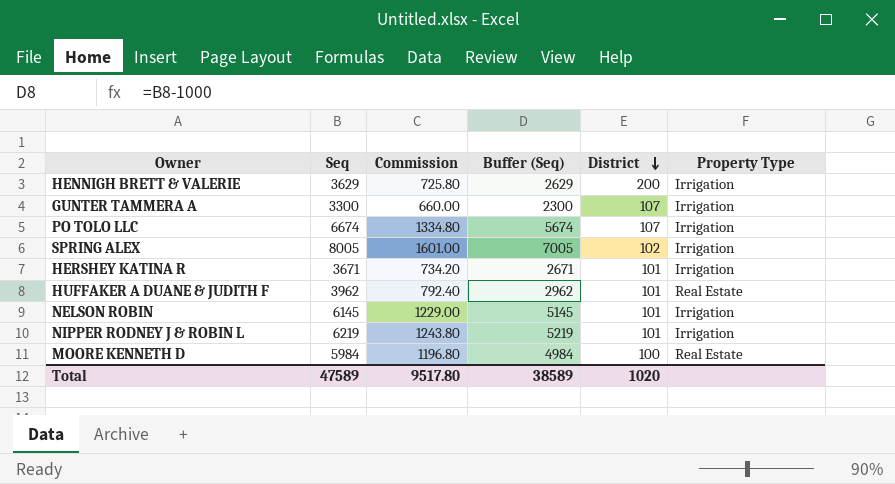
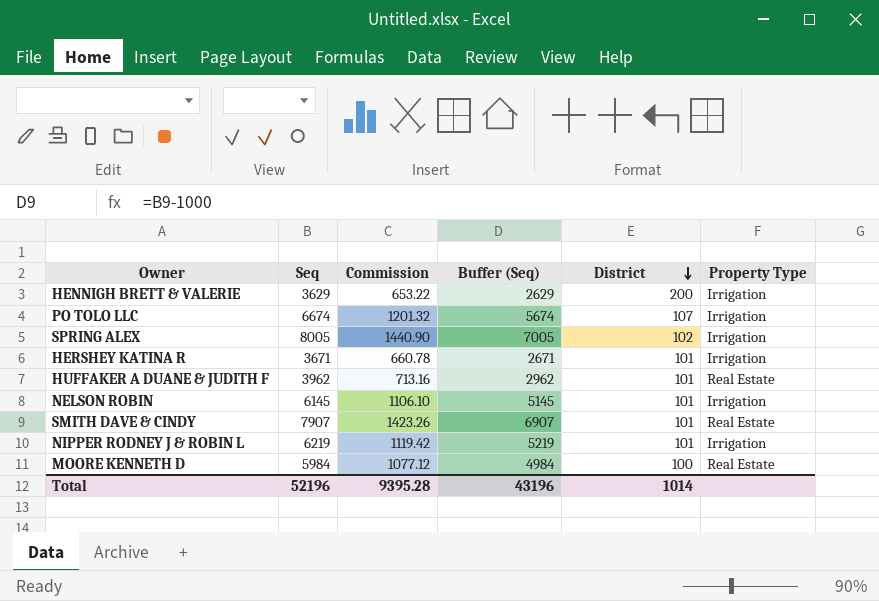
column Commission | formula: [Seq] * 0.2 -> [Seq] * 0.18
row GUNTER TAMMERA A: 3300 | 660.00 | 2300 | 107 | Irrigation -> none
row SMITH DAVE & CINDY: none -> 7907 | 1423.26 | 6907 | 101 | Real Estate
Total | Seq: 47589 -> 52196
Total | Commission: 9517.80 -> 9395.28
Total | Buffer (Seq): 38589 -> 43196
Total | District: 1020 -> 1014

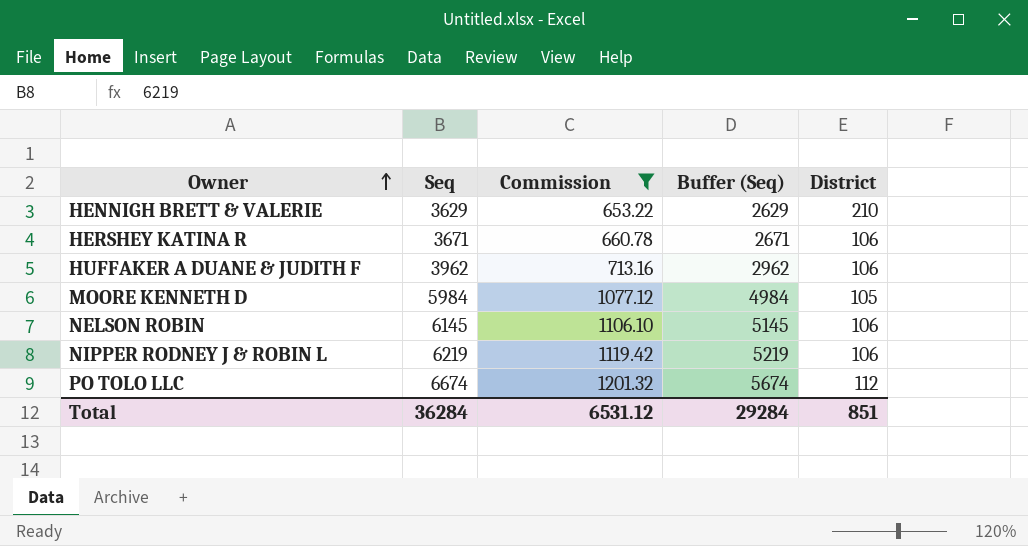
filter: none -> Commission <= 1201.32
row order: District descending -> Owner ascending
column Property Type | position: 6 -> none
HENNIGH BRETT & VALERIE | District: 200 -> 210
HERSHEY KATINA R | District: 101 -> 106
HUFFAKER A DUANE & JUDITH F | District: 101 -> 106
MOORE KENNETH D | District: 100 -> 105
NELSON ROBIN | District: 101 -> 106
NIPPER RODNEY J & ROBIN L | District: 101 -> 106
PO TOLO LLC | District: 107 -> 112
Total | Seq: 52196 -> 36284
Total | Commission: 9395.28 -> 6531.12
Total | Buffer (Seq): 43196 -> 29284
Total | District: 1014 -> 851

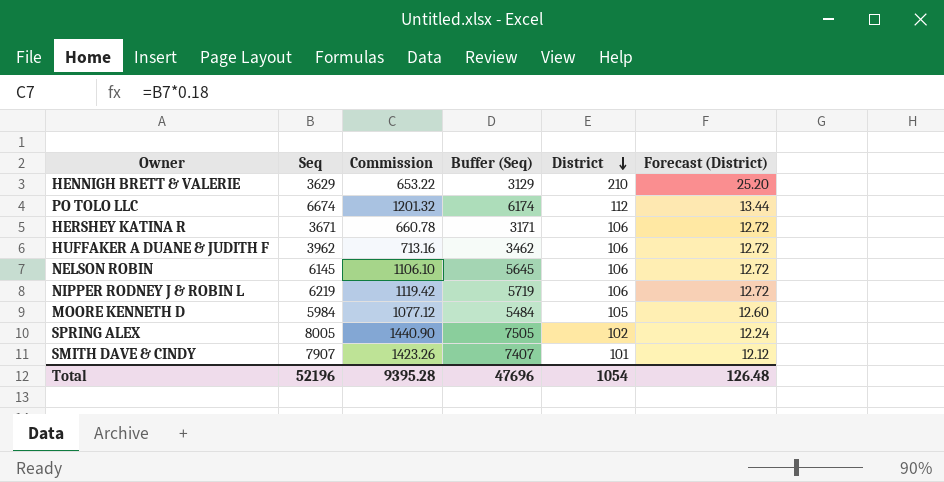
filter: Commission <= 1201.32 -> none
row order: Owner ascending -> District descending
column Buffer (Seq) | formula: [Seq] - 1000 -> [Seq] - 500
column Forecast (District) | formula: none -> [District] * 0.12
Total | Seq: 36284 -> 52196
Total | Commission: 6531.12 -> 9395.28
Total | Buffer (Seq): 29284 -> 47696
Total | District: 851 -> 1054

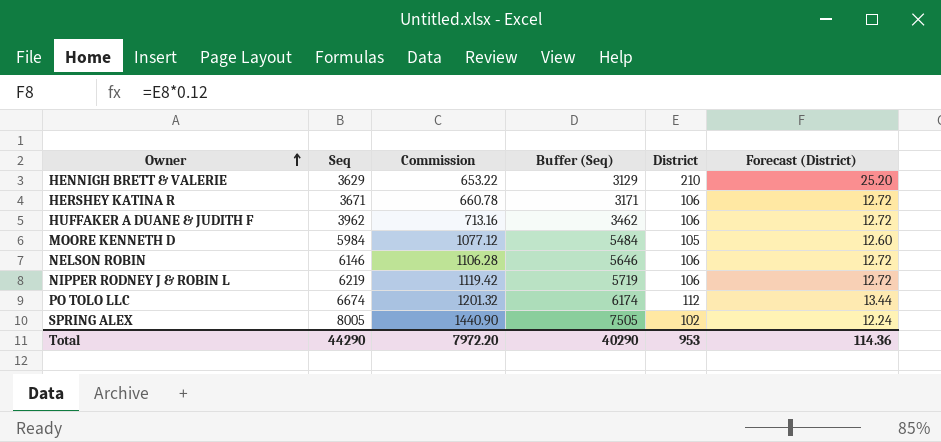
row order: District descending -> Owner ascending
row SMITH DAVE & CINDY: 7907 | 1423.26 | 7407 | 101 | 12.12 -> none
NELSON ROBIN | Seq: 6145 -> 6146
NELSON ROBIN | Commission: 1106.10 -> 1106.28
NELSON ROBIN | Buffer (Seq): 5645 -> 5646
Total | Seq: 52196 -> 44290
Total | Commission: 9395.28 -> 7972.20
Total | Buffer (Seq): 47696 -> 40290
Total | District: 1054 -> 953
Total | Forecast (District): 126.48 -> 114.36

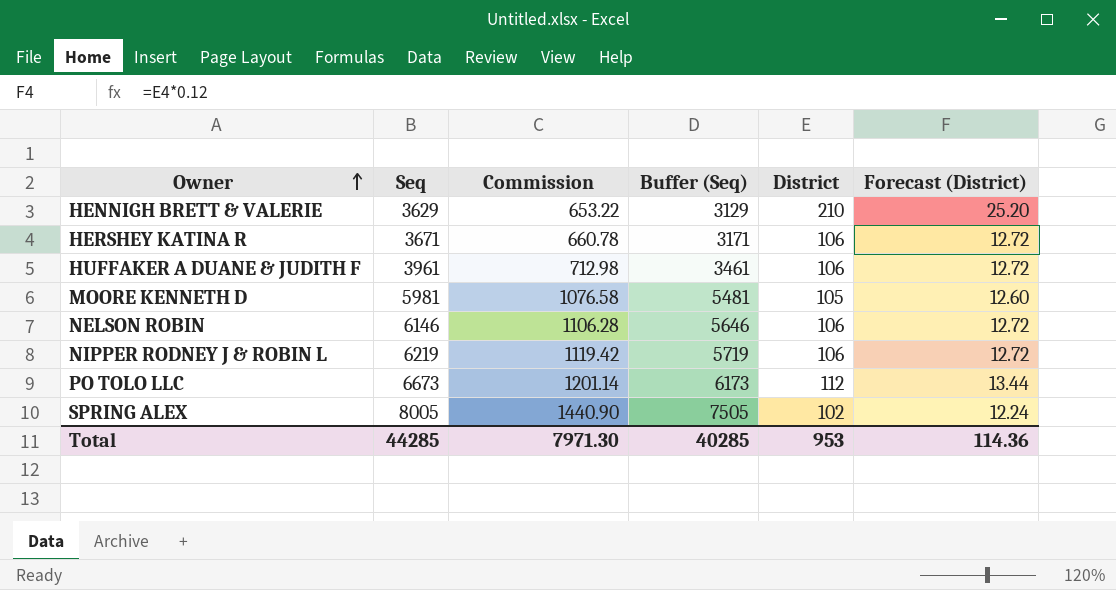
HUFFAKER A DUANE & JUDITH F | Seq: 3962 -> 3961
HUFFAKER A DUANE & JUDITH F | Commission: 713.16 -> 712.98
HUFFAKER A DUANE & JUDITH F | Buffer (Seq): 3462 -> 3461
MOORE KENNETH D | Seq: 5984 -> 5981
MOORE KENNETH D | Commission: 1077.12 -> 1076.58
MOORE KENNETH D | Buffer (Seq): 5484 -> 5481
PO TOLO LLC | Seq: 6674 -> 6673
PO TOLO LLC | Commission: 1201.32 -> 1201.14
PO TOLO LLC | Buffer (Seq): 6174 -> 6173
Total | Seq: 44290 -> 44285
Total | Commission: 7972.20 -> 7971.30
Total | Buffer (Seq): 40290 -> 40285

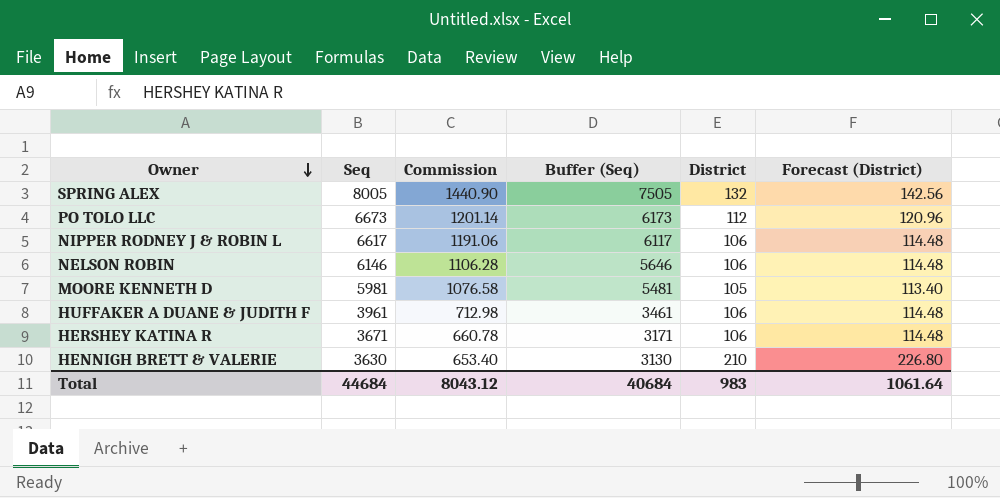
row order: Owner ascending -> Owner descending
column Forecast (District) | formula: [District] * 0.12 -> [District] * 1.08
SPRING ALEX | District: 102 -> 132
NIPPER RODNEY J & ROBIN L | Seq: 6219 -> 6617
NIPPER RODNEY J & ROBIN L | Commission: 1119.42 -> 1191.06
NIPPER RODNEY J & ROBIN L | Buffer (Seq): 5719 -> 6117
HENNIGH BRETT & VALERIE | Seq: 3629 -> 3630
HENNIGH BRETT & VALERIE | Commission: 653.22 -> 653.40
HENNIGH BRETT & VALERIE | Buffer (Seq): 3129 -> 3130
Total | Seq: 44285 -> 44684
Total | Commission: 7971.30 -> 8043.12
Total | Buffer (Seq): 40285 -> 40684
Total | District: 953 -> 983
Total | Forecast (District): 114.36 -> 1061.64

